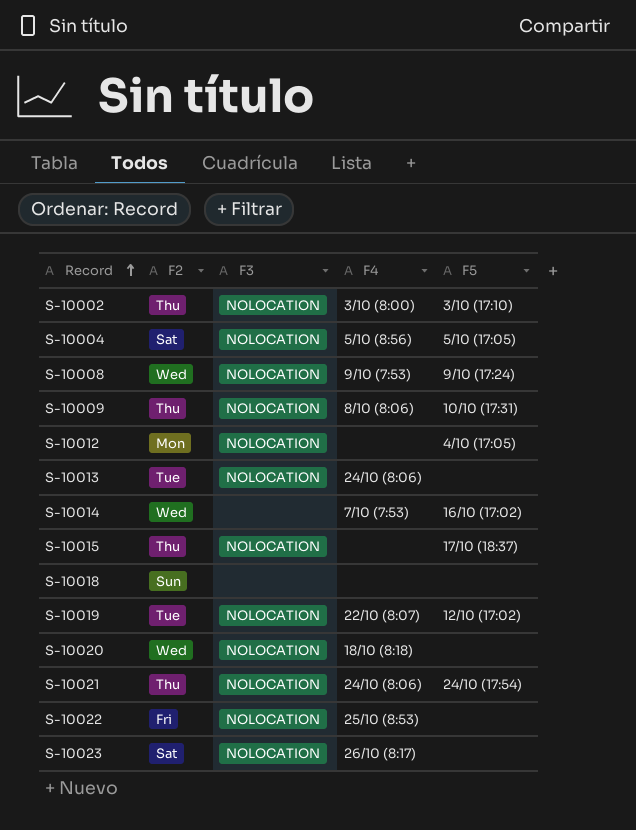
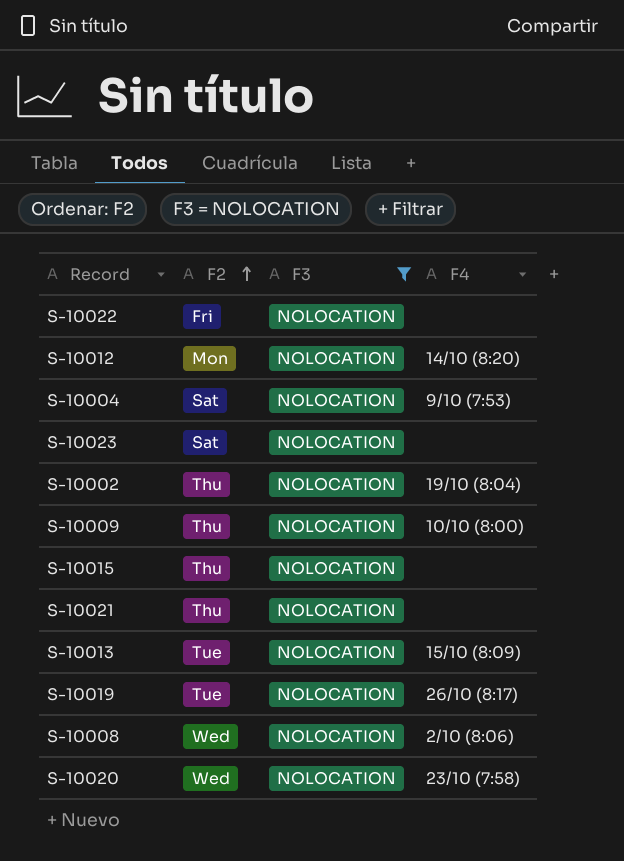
filter: none -> F3 = NOLOCATION
row order: Record ascending -> F2 ascending
column F5 | position: 5 -> none
S-10022 | F4: 25/10 (8:53) -> none
S-10012 | F4: none -> 14/10 (8:20)
S-10004 | F4: 5/10 (8:56) -> 9/10 (7:53)
S-10023 | F4: 26/10 (8:17) -> none
S-10002 | F4: 3/10 (8:00) -> 19/10 (8:04)
S-10009 | F4: 8/10 (8:06) -> 10/10 (8:00)
S-10021 | F4: 24/10 (8:06) -> none
S-10013 | F4: 24/10 (8:06) -> 15/10 (8:09)
S-10019 | F4: 22/10 (8:07) -> 26/10 (8:17)
S-10008 | F4: 9/10 (7:53) -> 2/10 (8:06)
S-10020 | F4: 18/10 (8:18) -> 23/10 (7:58)

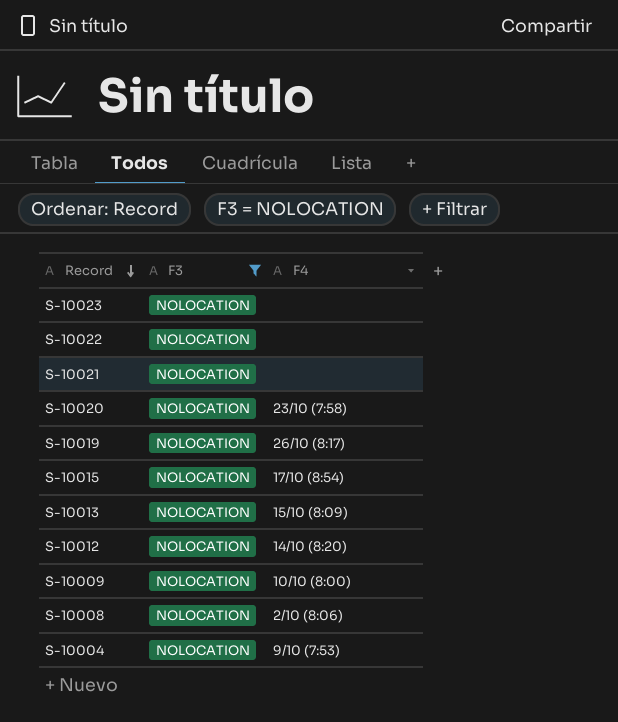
row order: F2 ascending -> Record descending
column F2 | position: 2 -> none
row S-10002: Thu | NOLOCATION | 19/10 (8:04) -> none
S-10015 | F4: none -> 17/10 (8:54)

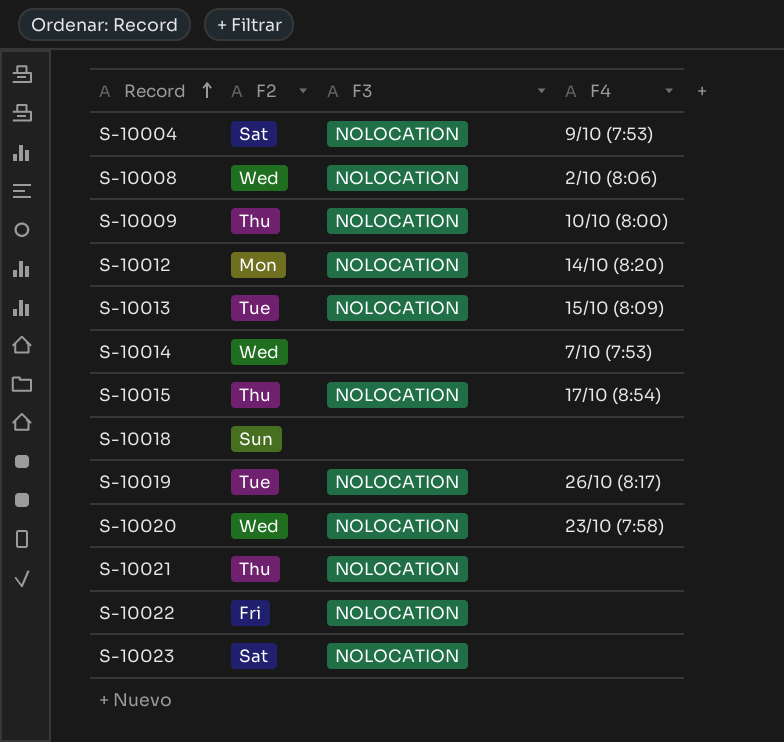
filter: F3 = NOLOCATION -> none
row order: Record descending -> Record ascending
column F2 | position: none -> 2

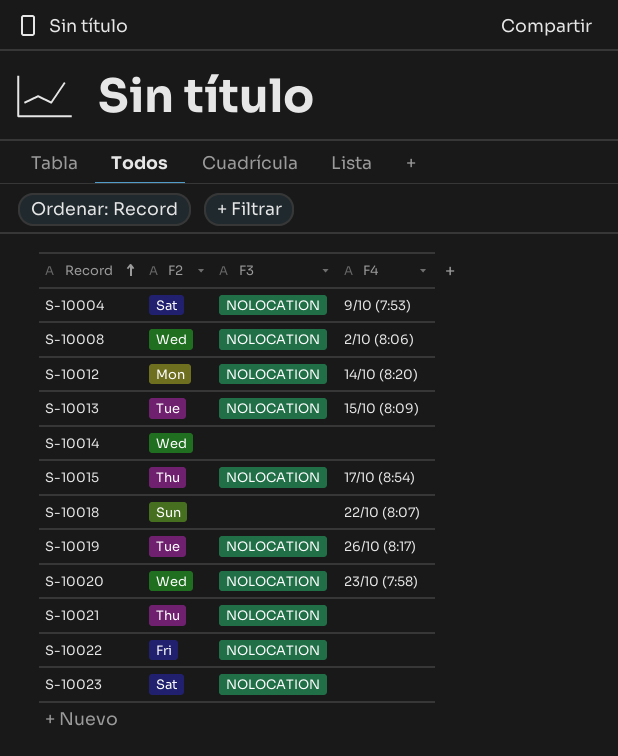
row S-10009: Thu | NOLOCATION | 10/10 (8:00) -> none
S-10014 | F4: 7/10 (7:53) -> none
S-10018 | F4: none -> 22/10 (8:07)

